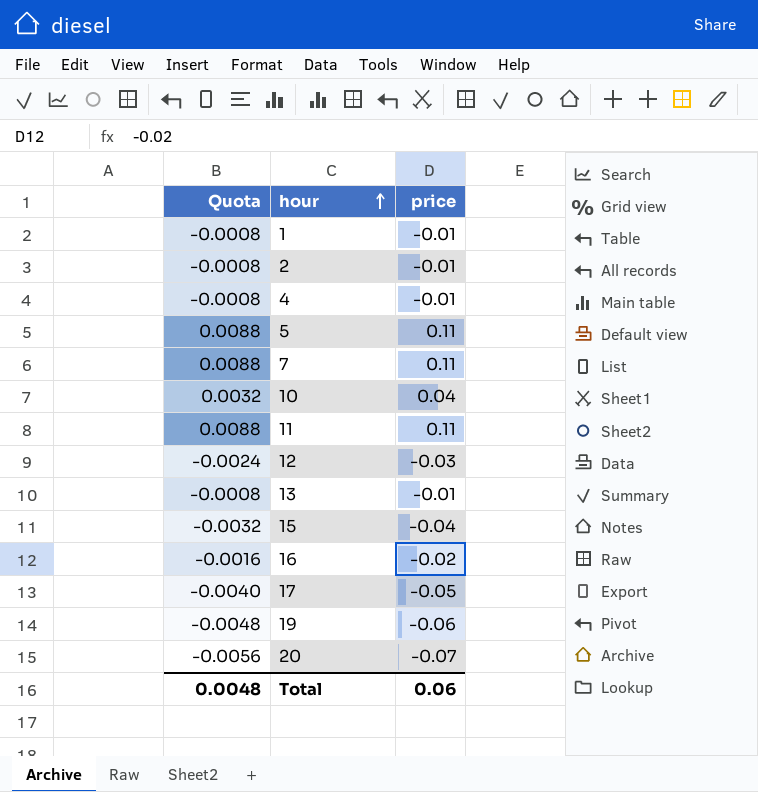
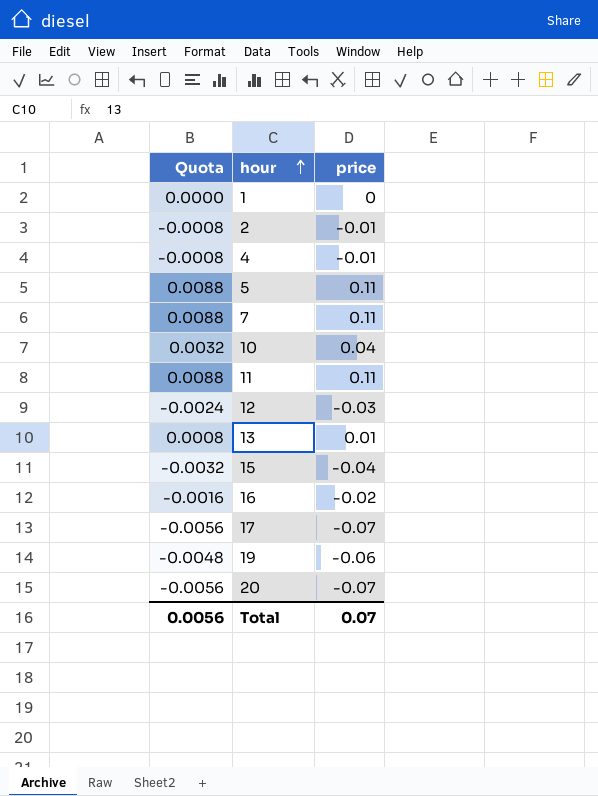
1 | Quota: -0.0008 -> 0.0000
1 | price: -0.01 -> 0
13 | Quota: -0.0008 -> 0.0008
13 | price: -0.01 -> 0.01
17 | Quota: -0.0040 -> -0.0056
17 | price: -0.05 -> -0.07
Total | Quota: 0.0048 -> 0.0056
Total | price: 0.06 -> 0.07

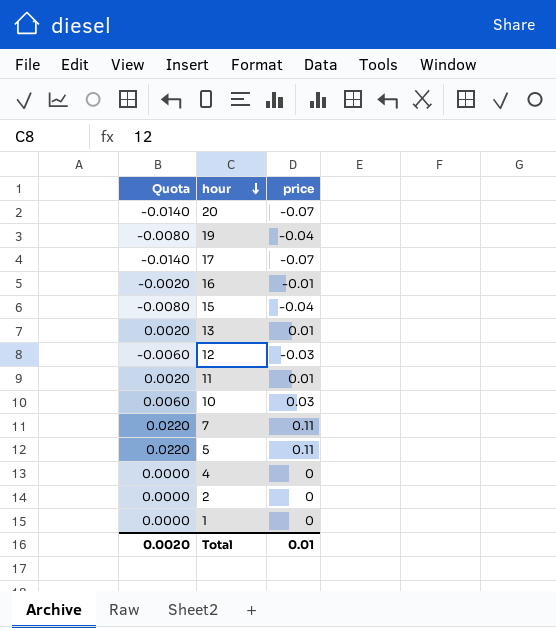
row order: hour ascending -> hour descending
column Quota | formula: [price] * 0.08 -> [price] * 0.2
19 | price: -0.06 -> -0.04
16 | price: -0.02 -> -0.01
11 | price: 0.11 -> 0.01
10 | price: 0.04 -> 0.03
4 | price: -0.01 -> 0
2 | price: -0.01 -> 0
Total | Quota: 0.0056 -> 0.0020
Total | price: 0.07 -> 0.01

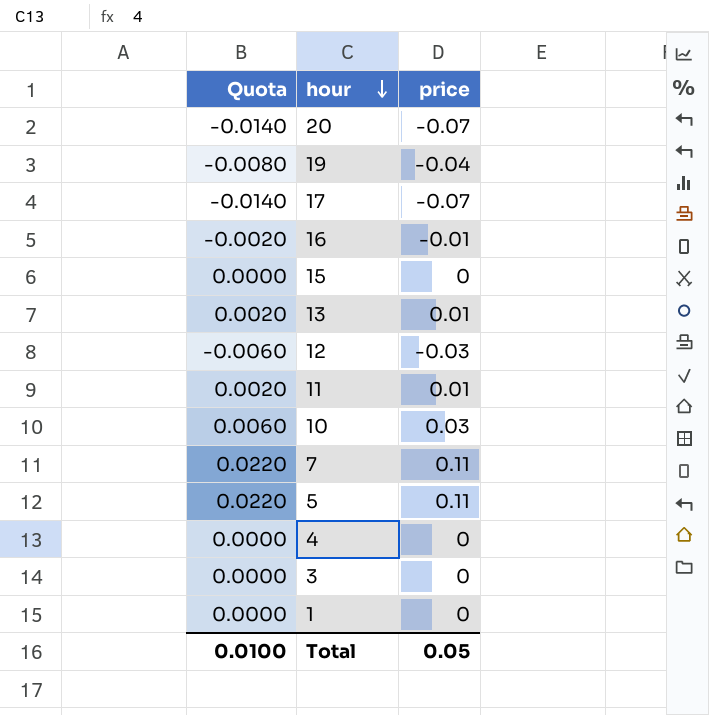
row 2: 0.0000 | 0 -> none
15 | Quota: -0.0080 -> 0.0000
15 | price: -0.04 -> 0
row 3: none -> 0.0000 | 0
Total | Quota: 0.0020 -> 0.0100
Total | price: 0.01 -> 0.05

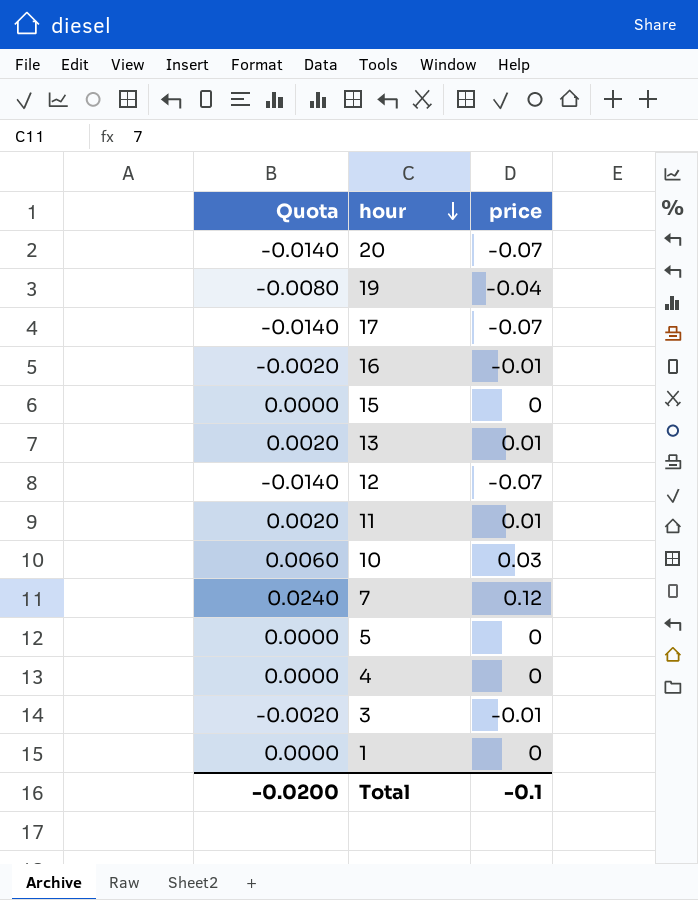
12 | Quota: -0.0060 -> -0.0140
12 | price: -0.03 -> -0.07
7 | Quota: 0.0220 -> 0.0240
7 | price: 0.11 -> 0.12
5 | Quota: 0.0220 -> 0.0000
5 | price: 0.11 -> 0
3 | Quota: 0.0000 -> -0.0020
3 | price: 0 -> -0.01
Total | Quota: 0.0100 -> -0.0200
Total | price: 0.05 -> -0.1

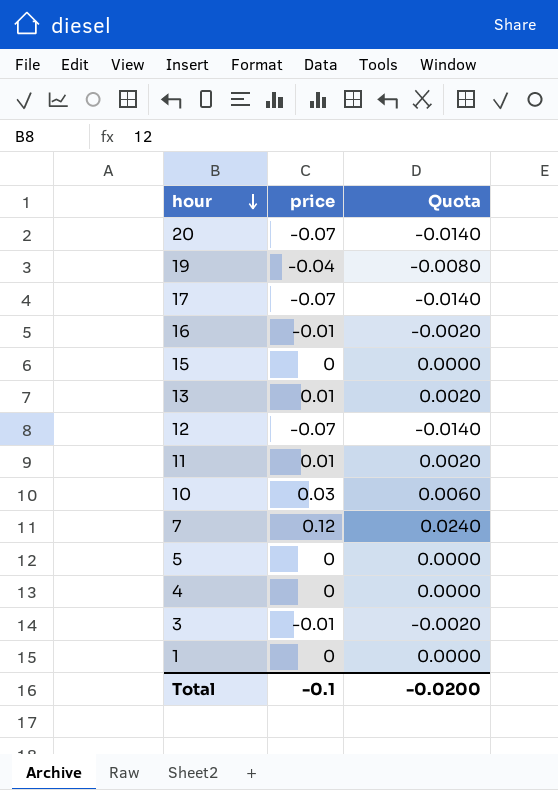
column Quota | position: 1 -> 3

